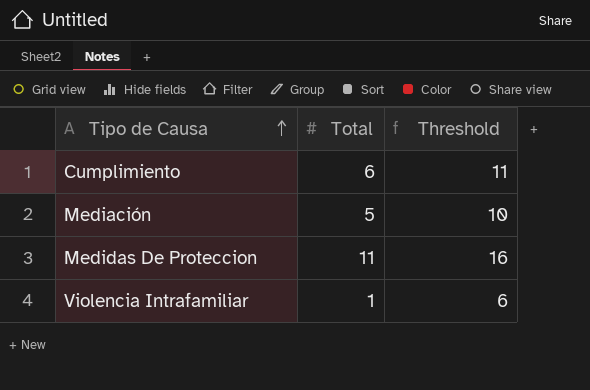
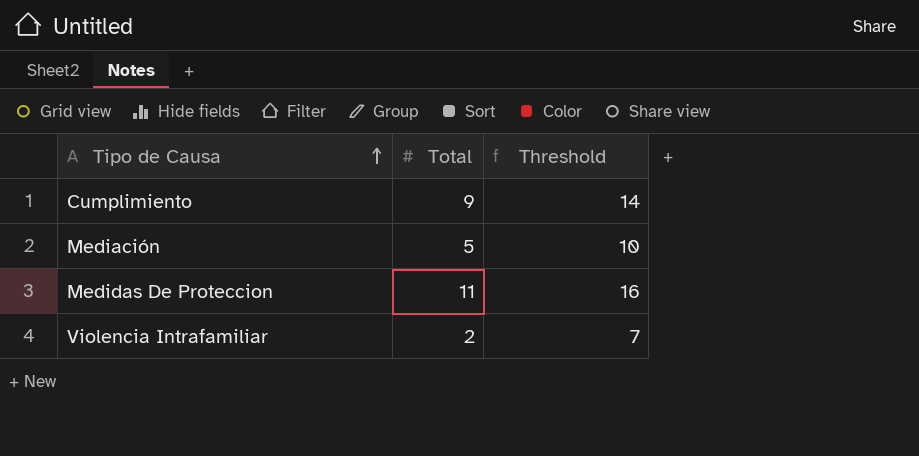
Cumplimiento | Total: 6 -> 9
Cumplimiento | Threshold: 11 -> 14
Violencia Intrafamiliar | Total: 1 -> 2
Violencia Intrafamiliar | Threshold: 6 -> 7

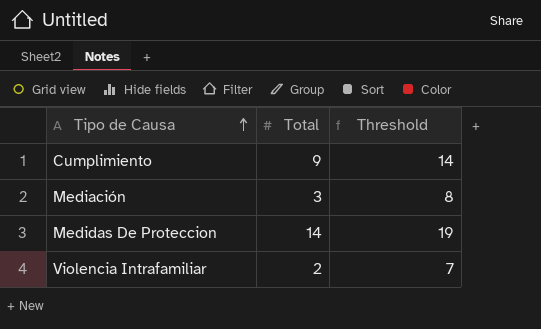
Mediación | Total: 5 -> 3
Mediación | Threshold: 10 -> 8
Medidas De Proteccion | Total: 11 -> 14
Medidas De Proteccion | Threshold: 16 -> 19

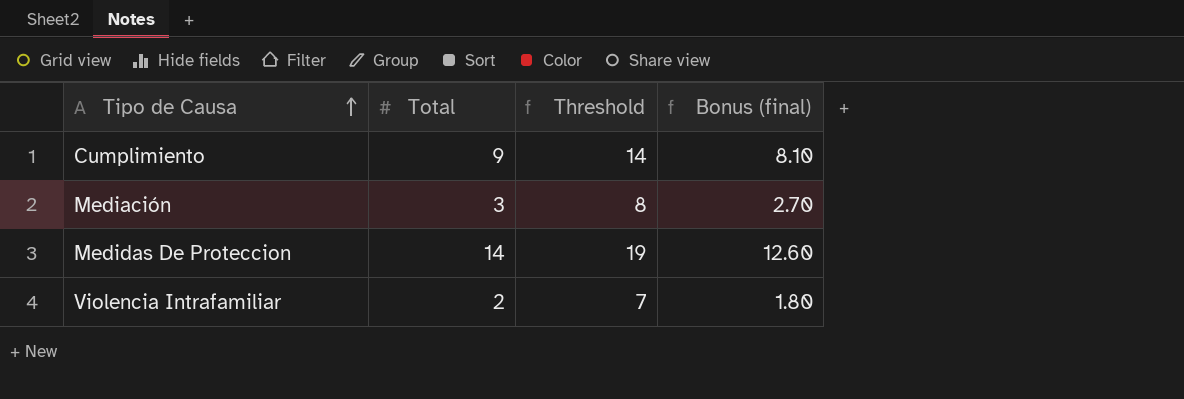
column Bonus (final) | formula: none -> [Total] * 0.9

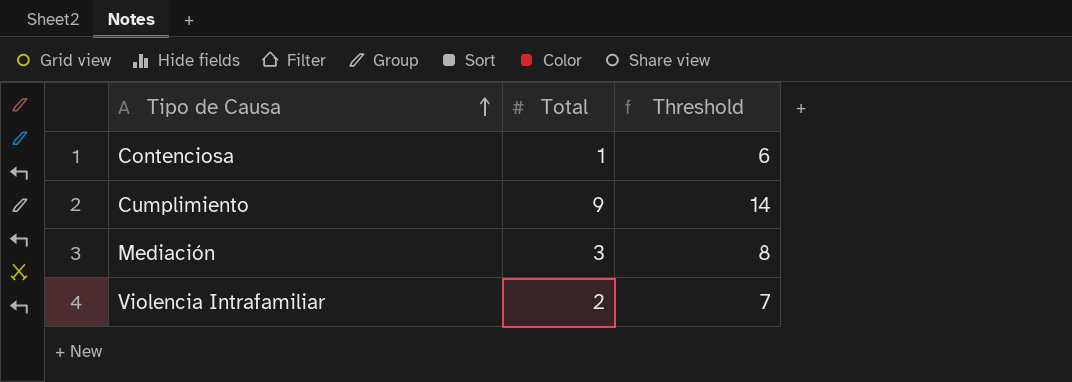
column Bonus (final) | formula: [Total] * 0.9 -> none
row Medidas De Proteccion: 14 | 19 | 12.60 -> none
row Contenciosa: none -> 1 | 6

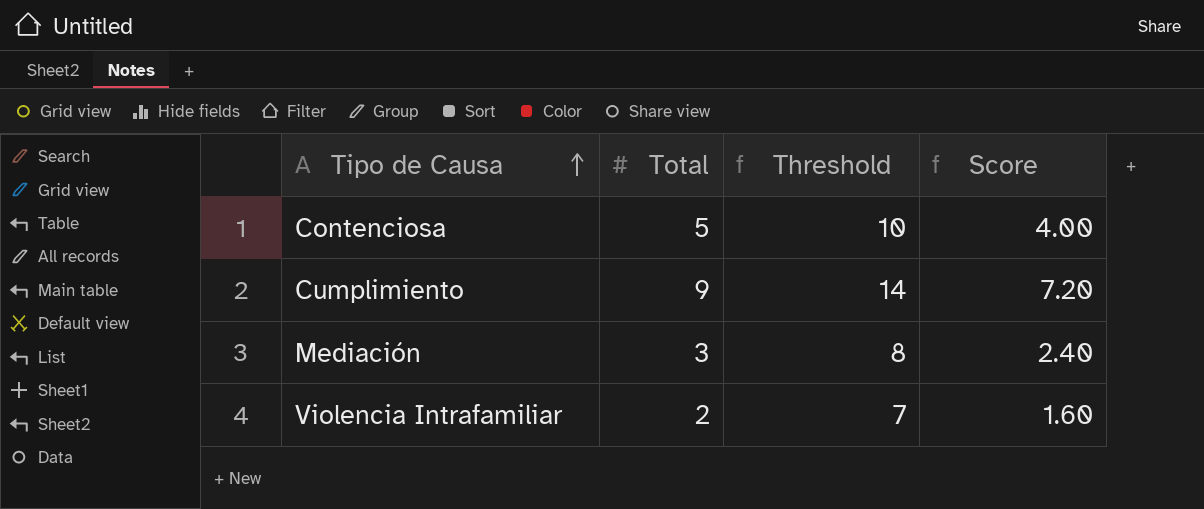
column Score | formula: none -> [Total] * 0.8
Contenciosa | Total: 1 -> 5
Contenciosa | Threshold: 6 -> 10

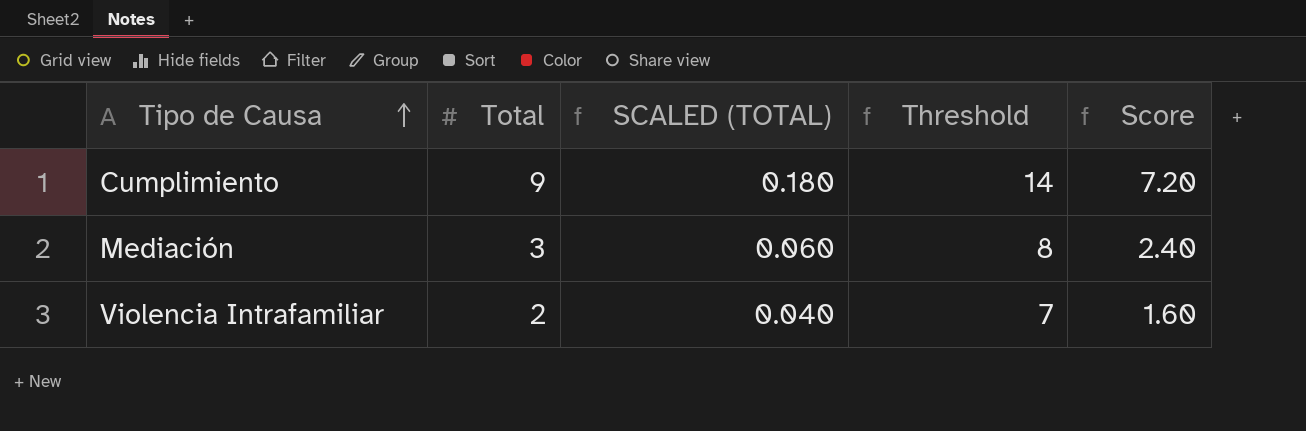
column SCALED (TOTAL) | formula: none -> [Total] * 0.02
row Contenciosa: 5 | 10 | 4.00 -> none

